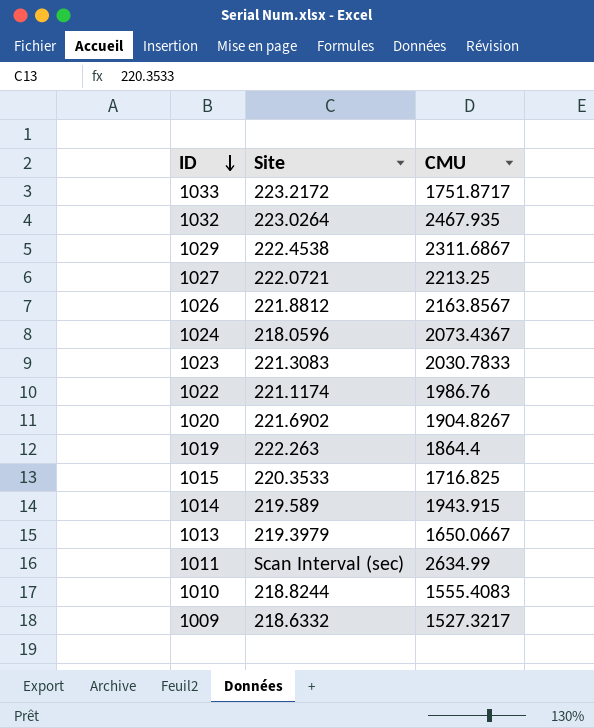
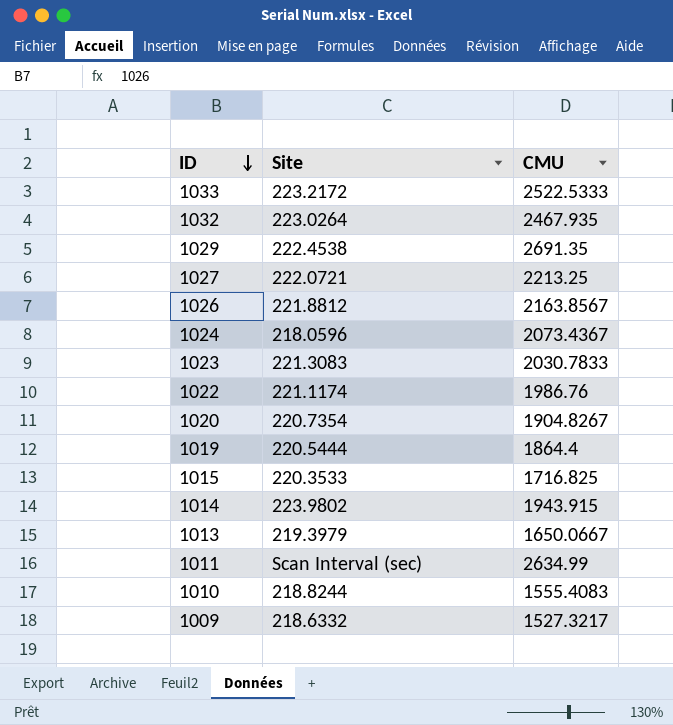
1033 | CMU: 1751.8717 -> 2522.5333
1029 | CMU: 2311.6867 -> 2691.35
1020 | Site: 221.6902 -> 220.7354
1019 | Site: 222.263 -> 220.5444
1014 | Site: 219.589 -> 223.9802

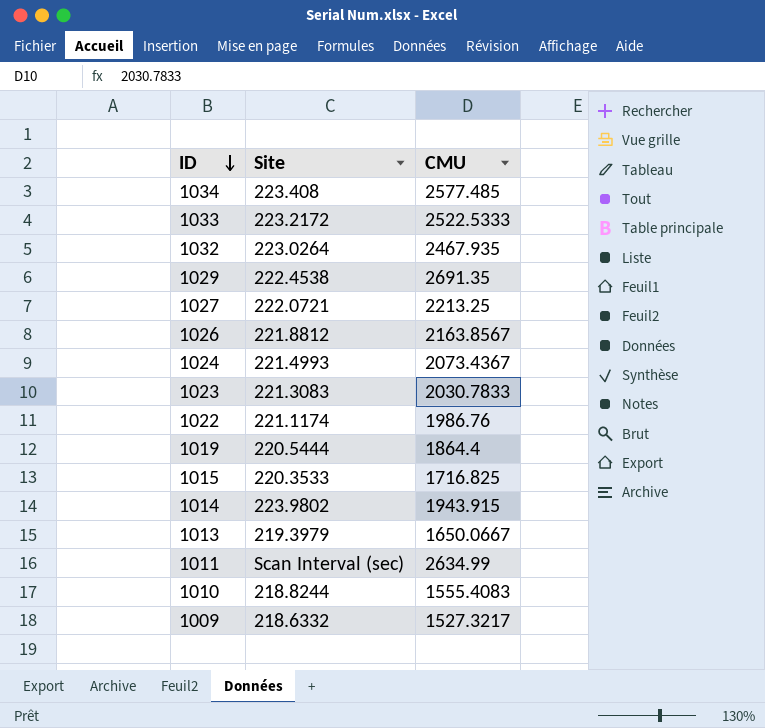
row 1020: 220.7354 | 1904.8267 -> none
row 1034: none -> 223.408 | 2577.485
1024 | Site: 218.0596 -> 221.4993

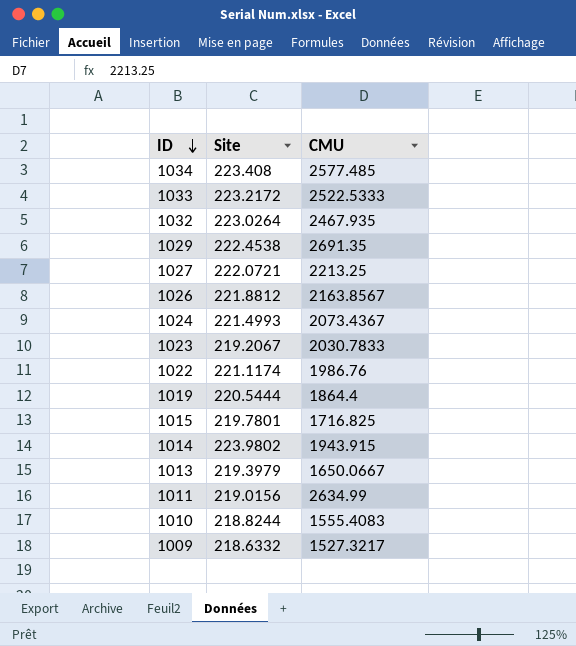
1023 | Site: 221.3083 -> 219.2067
1015 | Site: 220.3533 -> 219.7801
1011 | Site: Scan Interval (sec) -> 219.0156

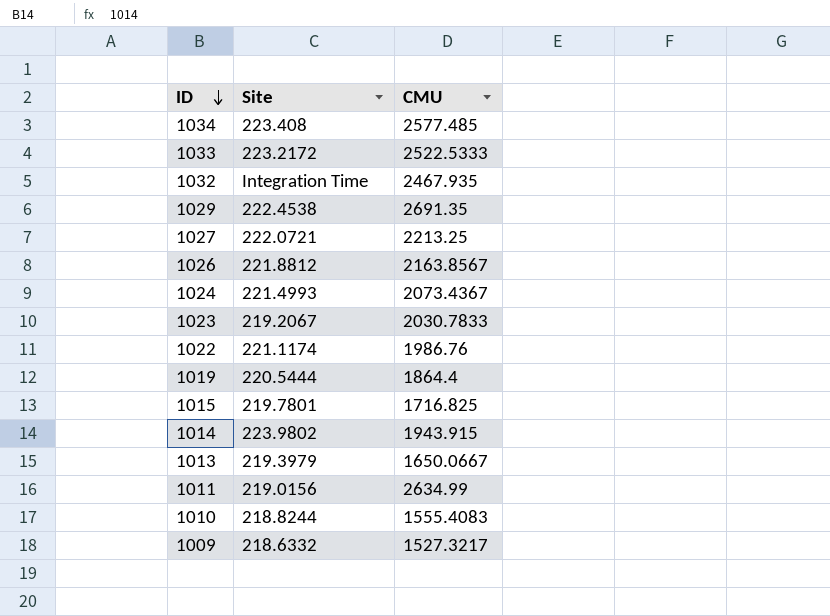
1032 | Site: 223.0264 -> Integration Time

